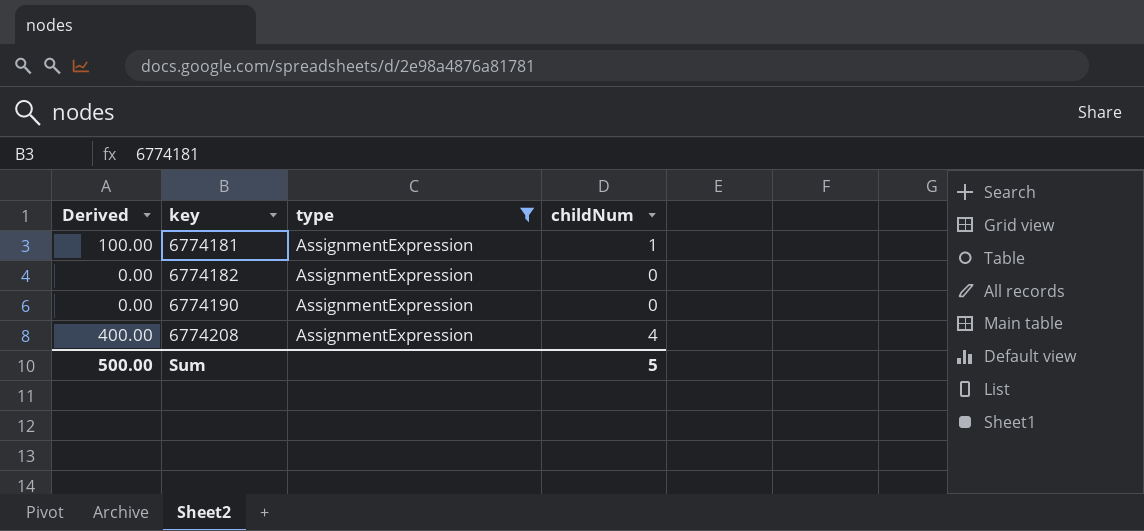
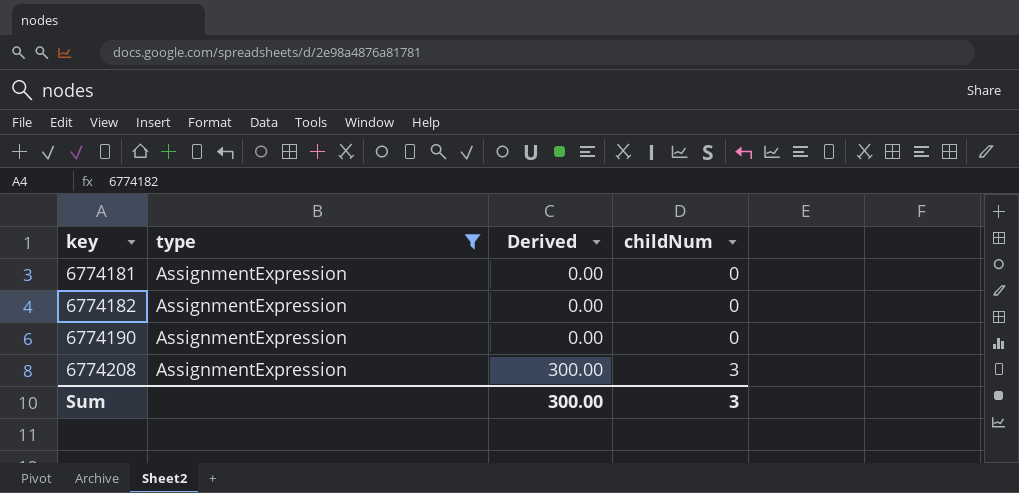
column Derived | position: 1 -> 3
6774181 | Derived: 100.00 -> 0.00
6774181 | childNum: 1 -> 0
6774208 | Derived: 400.00 -> 300.00
6774208 | childNum: 4 -> 3
Sum | Derived: 500.00 -> 300.00
Sum | childNum: 5 -> 3

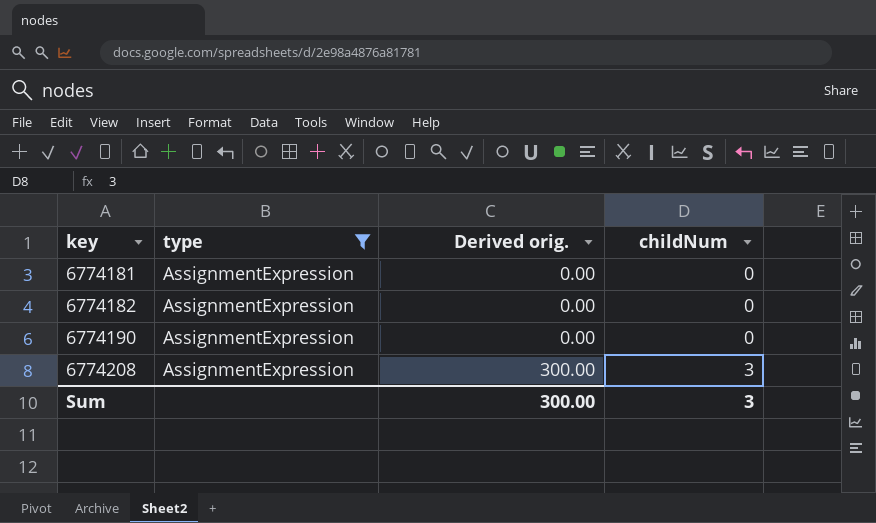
column name: Derived -> Derived orig.

